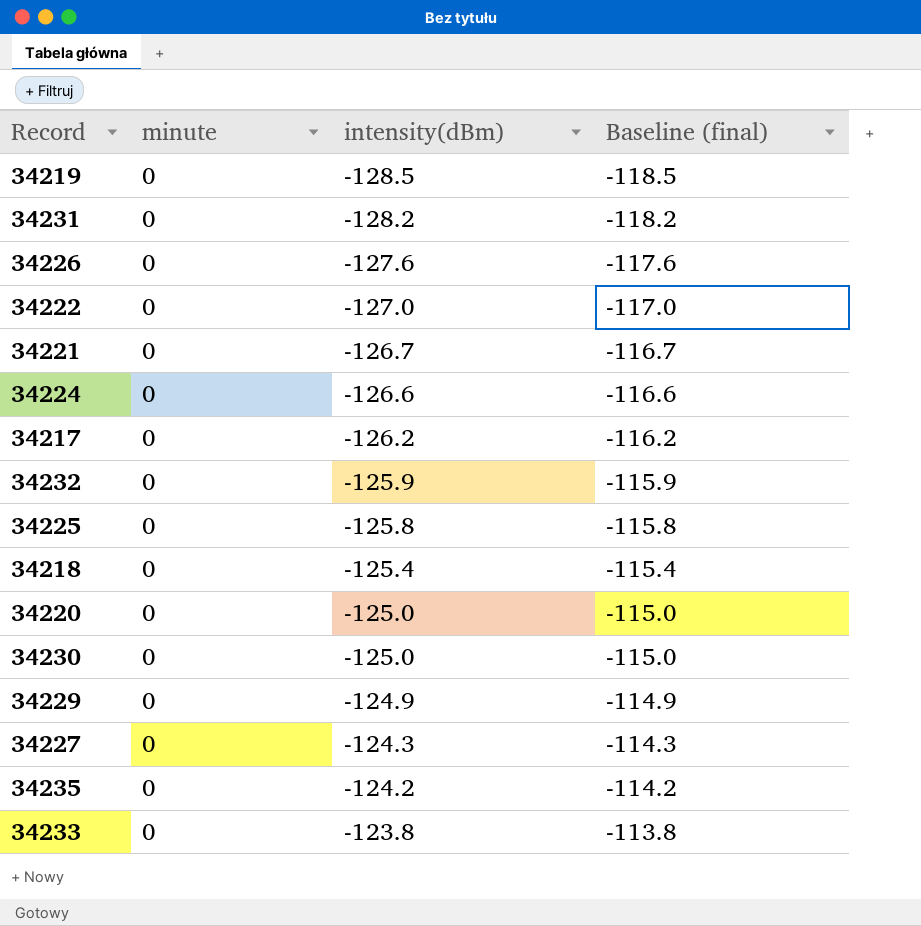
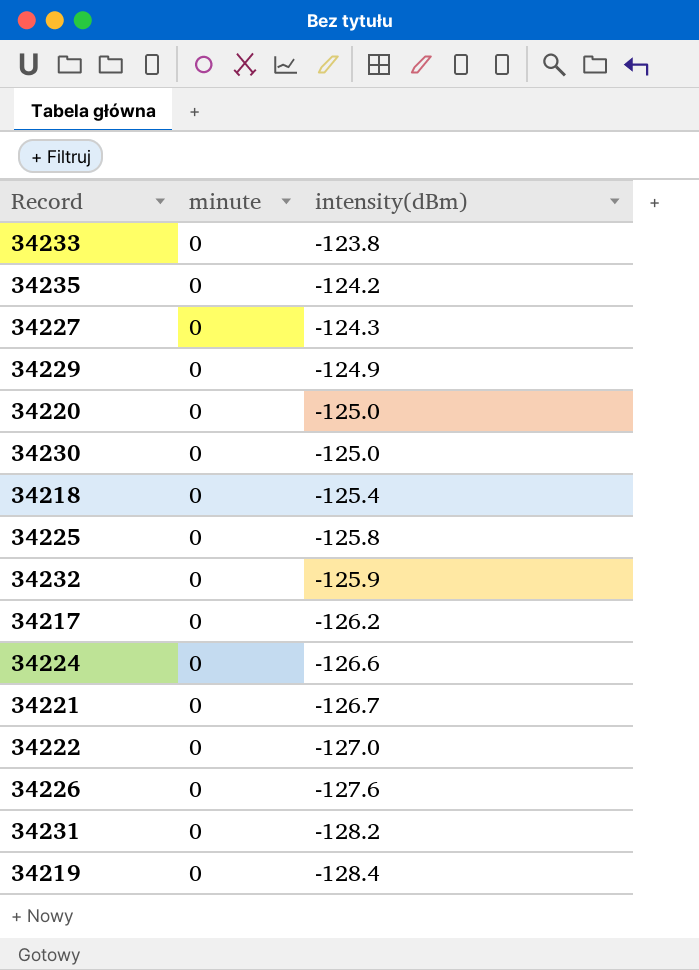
row order: intensity(dBm) ascending -> intensity(dBm) descending
column Baseline (final) | formula: [intensity(dBm)] + 10 -> none
34219 | intensity(dBm): -128.5 -> -128.4

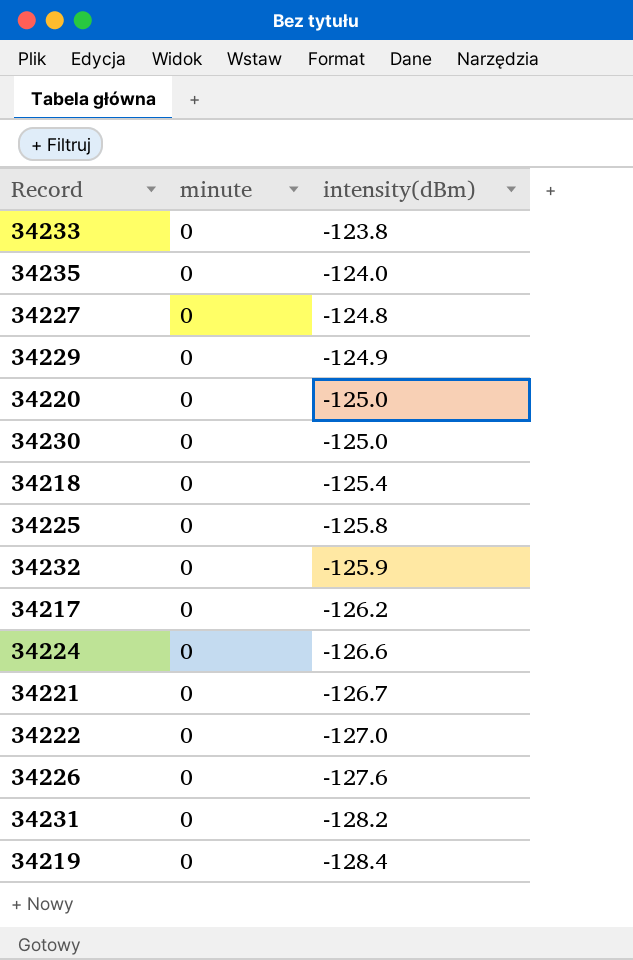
34235 | intensity(dBm): -124.2 -> -124.0
34227 | intensity(dBm): -124.3 -> -124.8

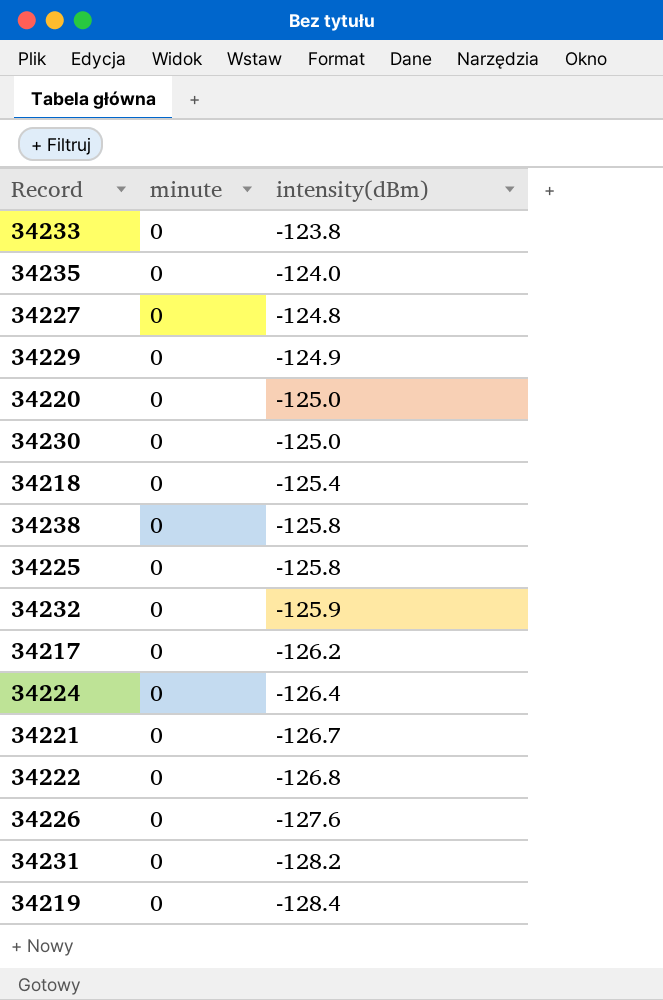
row 34238: none -> 0 | -125.8
34224 | intensity(dBm): -126.6 -> -126.4
34222 | intensity(dBm): -127.0 -> -126.8

